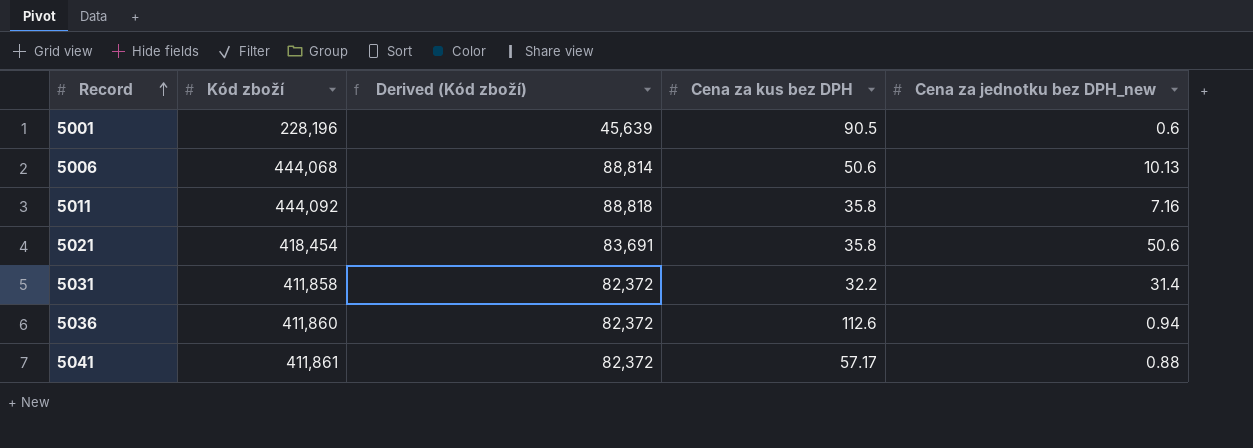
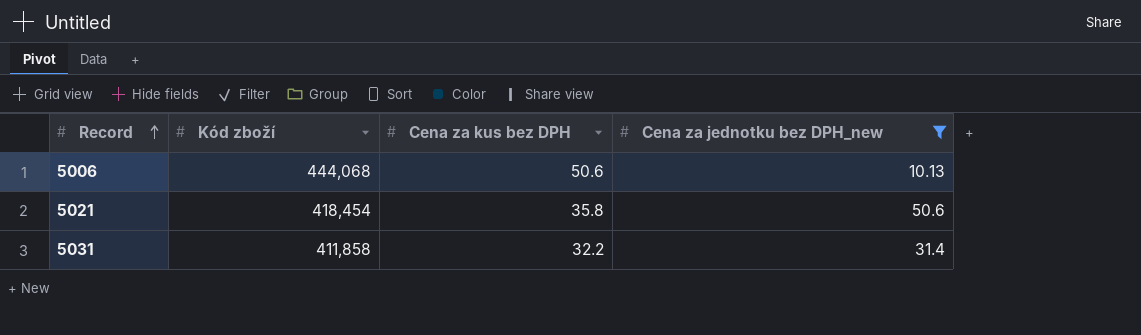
filter: none -> Cena za jednotku bez DPH_new >= 10.13
column Derived (Kód zboží) | formula: [Kód zboží] * 0.2 -> none

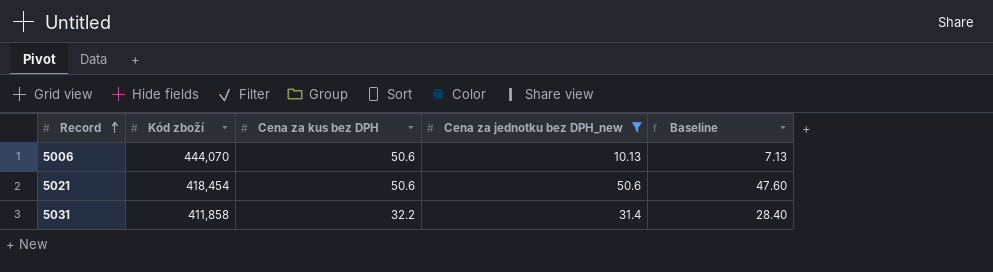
column Baseline | formula: none -> [Cena za jednotku bez DPH_new] - 3
5006 | Kód zboží: 444,068 -> 444,070
5021 | Cena za kus bez DPH: 35.8 -> 50.6

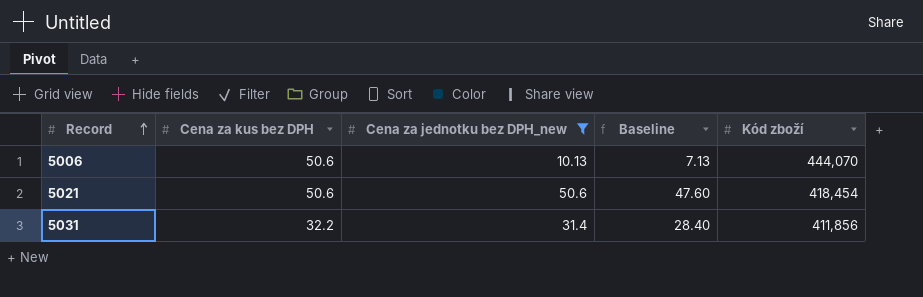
column Kód zboží | position: 2 -> 5
5031 | Kód zboží: 411,858 -> 411,856

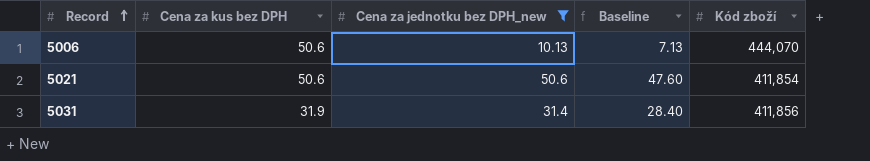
5021 | Kód zboží: 418,454 -> 411,854
5031 | Cena za kus bez DPH: 32.2 -> 31.9

